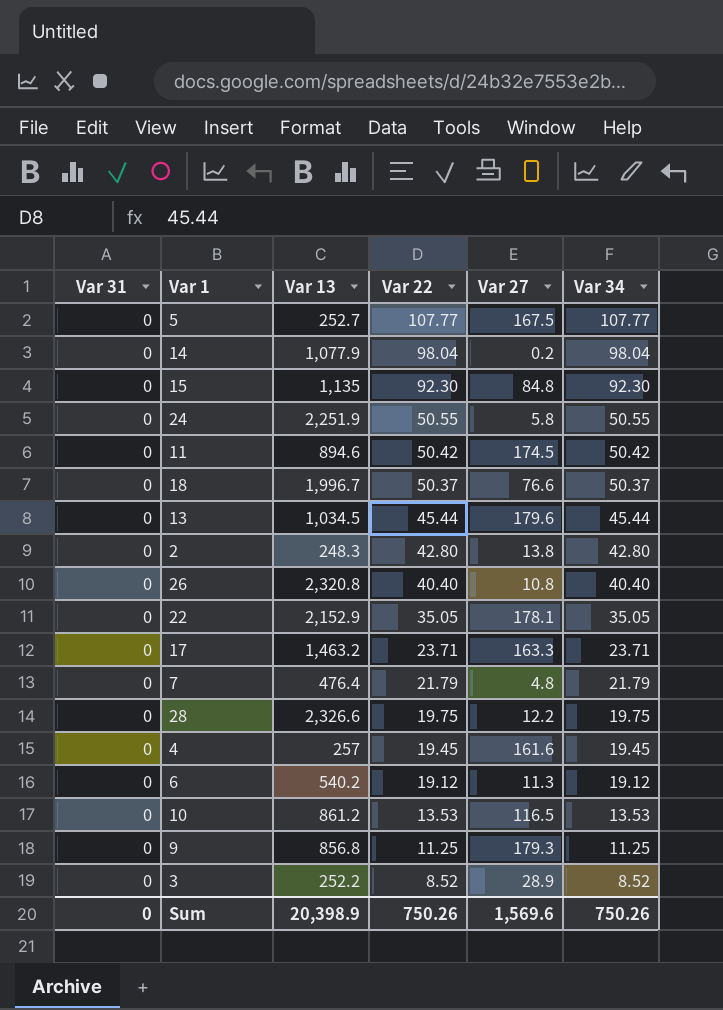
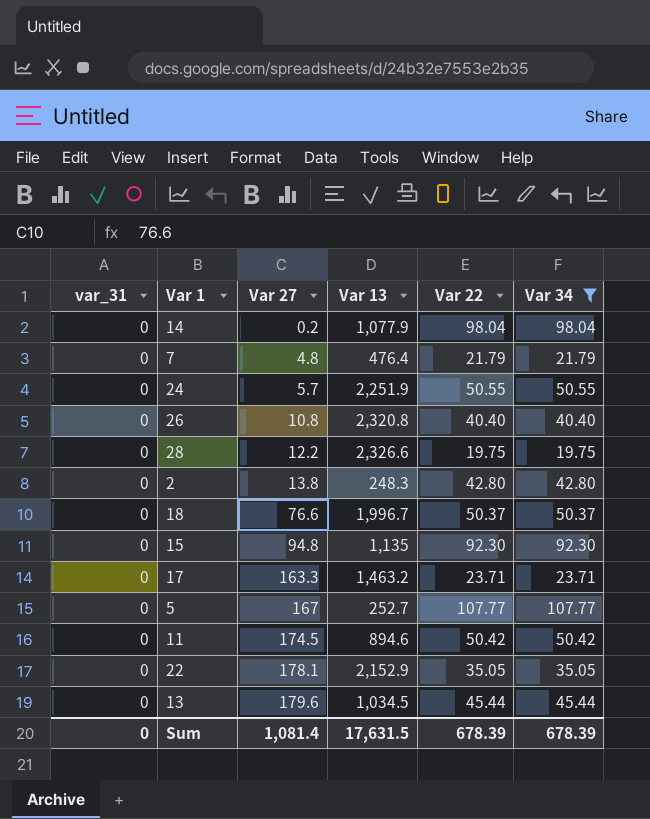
filter: none -> Var 34 >= 19.75
row order: Var 22 descending -> Var 27 ascending
column name: Var 31 -> var_31
column Var 27 | position: 5 -> 3
24 | Var 27: 5.8 -> 5.7
15 | Var 27: 84.8 -> 94.8
5 | Var 27: 167.5 -> 167
Sum | Var 27: 1,569.6 -> 1,081.4
Sum | Var 13: 20,398.9 -> 17,631.5
Sum | Var 22: 750.26 -> 678.39
Sum | Var 34: 750.26 -> 678.39

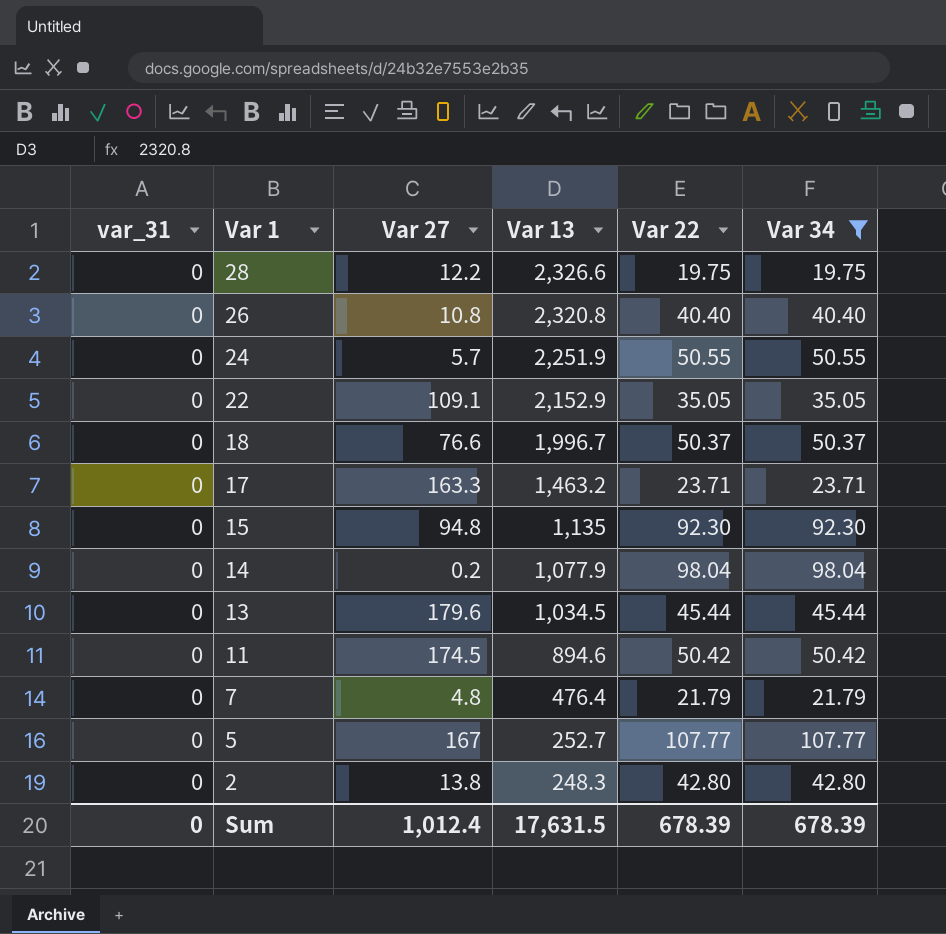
row order: Var 27 ascending -> Var 1 descending
22 | Var 27: 178.1 -> 109.1
Sum | Var 27: 1,081.4 -> 1,012.4

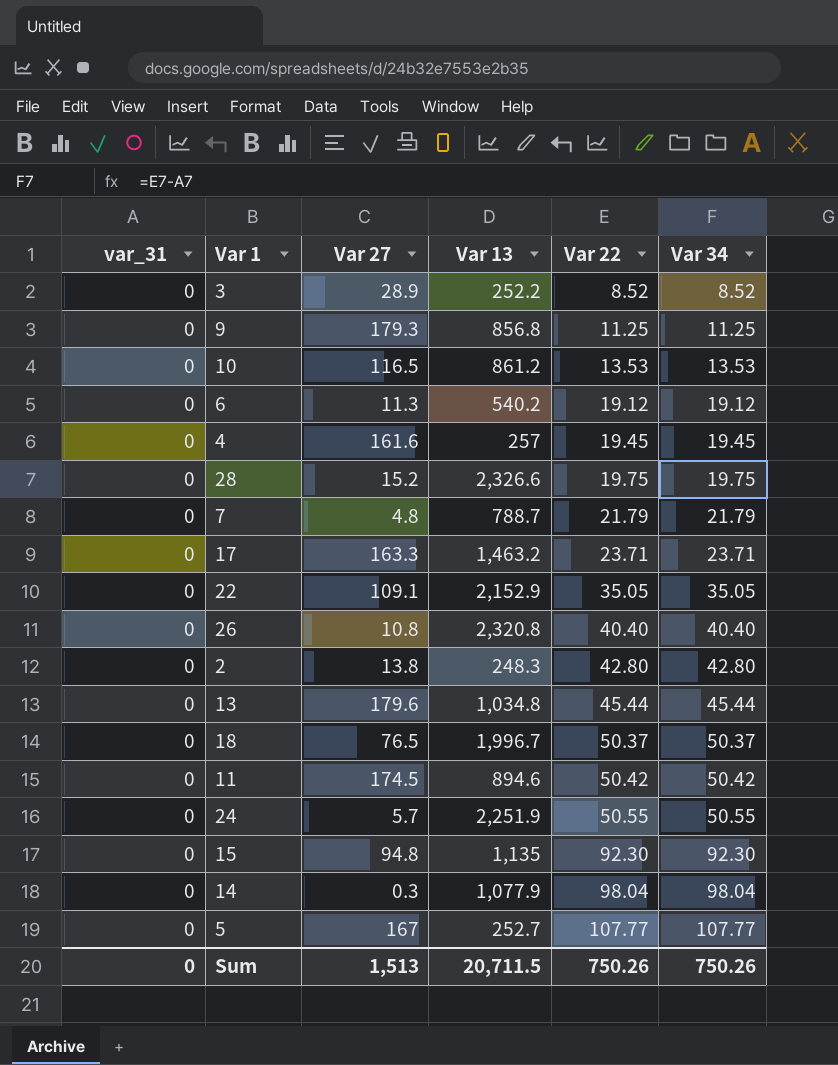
filter: Var 34 >= 19.75 -> none
row order: Var 1 descending -> Var 22 ascending
28 | Var 27: 12.2 -> 15.2
7 | Var 13: 476.4 -> 788.7
13 | Var 13: 1,034.5 -> 1,034.8
18 | Var 27: 76.6 -> 76.5
14 | Var 27: 0.2 -> 0.3
Sum | Var 27: 1,012.4 -> 1,513
Sum | Var 13: 17,631.5 -> 20,711.5
Sum | Var 22: 678.39 -> 750.26
Sum | Var 34: 678.39 -> 750.26

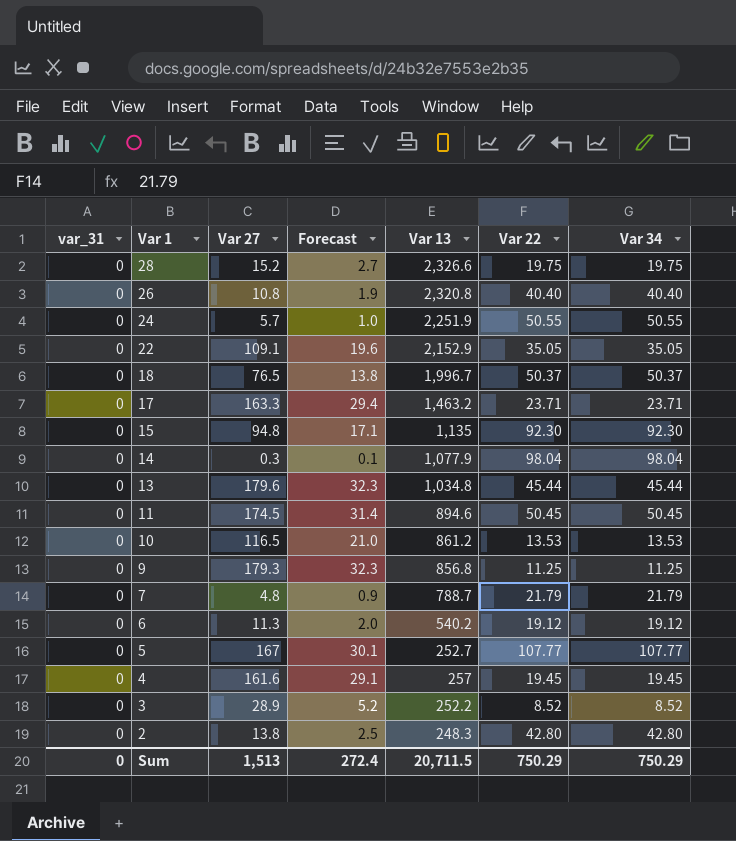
row order: Var 22 ascending -> Var 1 descending
column Forecast | formula: none -> [Var 27] * 0.18
11 | Var 22: 50.42 -> 50.45
11 | Var 34: 50.42 -> 50.45
Sum | Var 22: 750.26 -> 750.29
Sum | Var 34: 750.26 -> 750.29

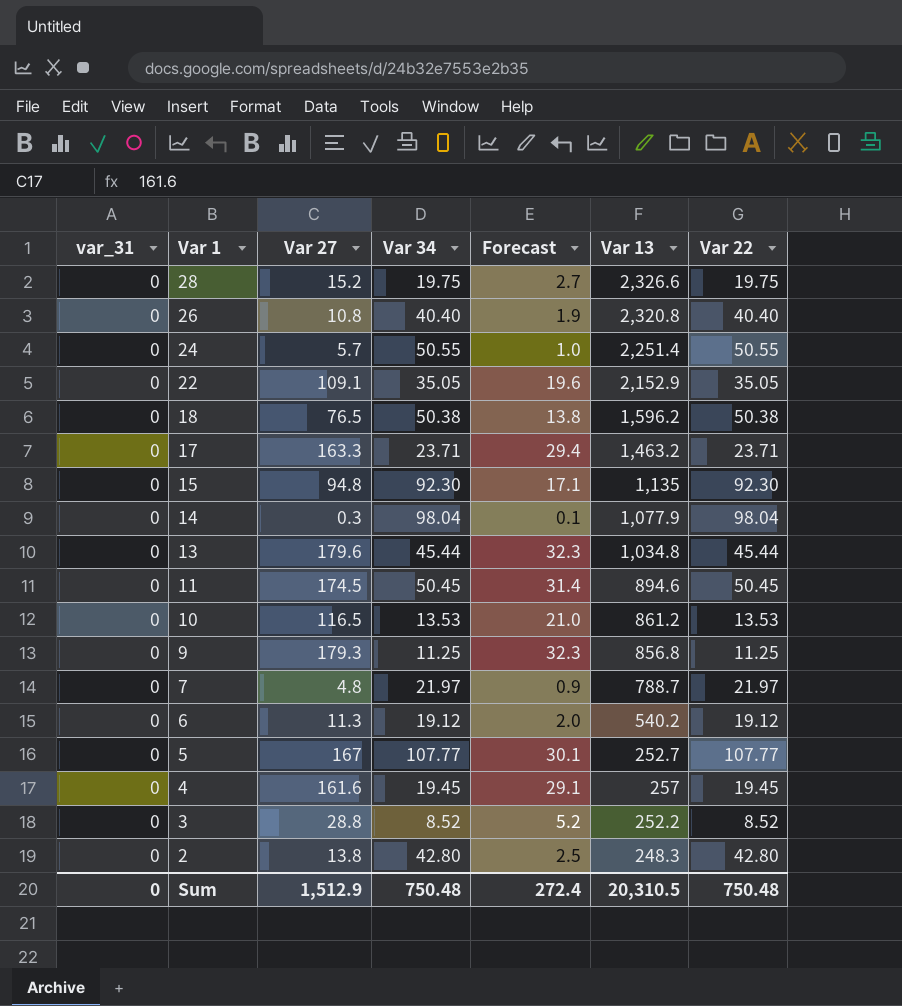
column Var 34 | position: 7 -> 4
24 | Var 13: 2,251.9 -> 2,251.4
18 | Var 34: 50.37 -> 50.38
18 | Var 13: 1,996.7 -> 1,596.2
18 | Var 22: 50.37 -> 50.38
7 | Var 34: 21.79 -> 21.97
7 | Var 22: 21.79 -> 21.97
3 | Var 27: 28.9 -> 28.8
Sum | Var 27: 1,513 -> 1,512.9
Sum | Var 34: 750.29 -> 750.48
Sum | Var 13: 20,711.5 -> 20,310.5
Sum | Var 22: 750.29 -> 750.48

